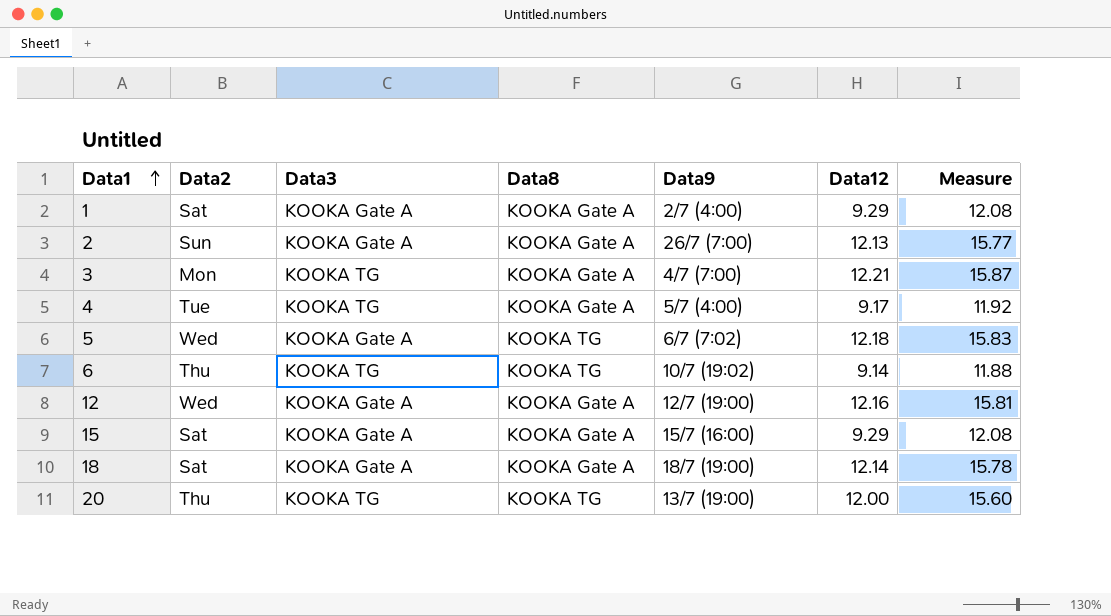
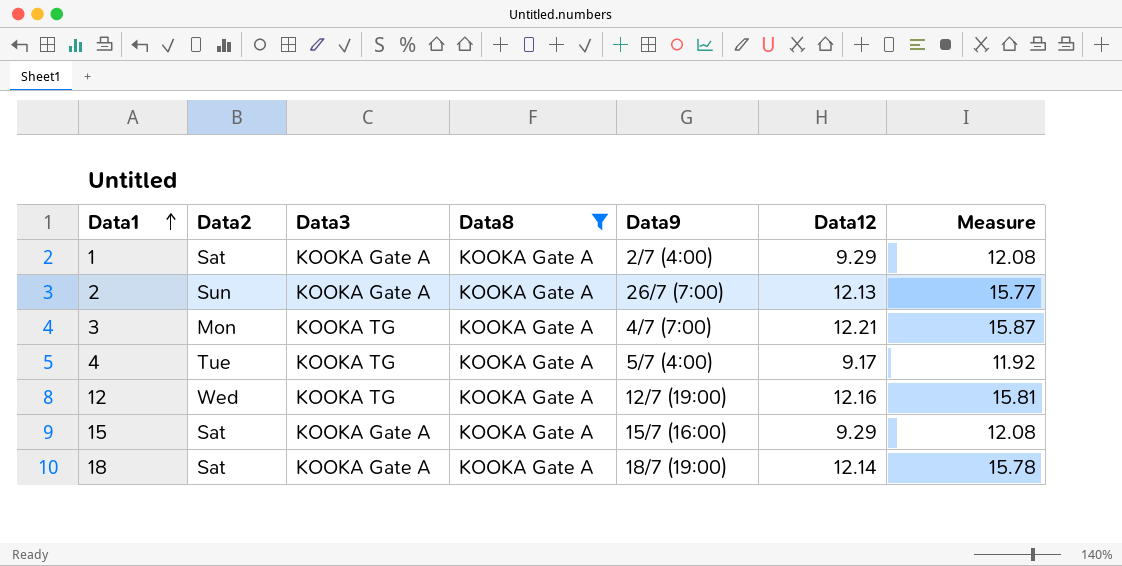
filter: none -> Data8 = KOOKA Gate A
12 | Data3: KOOKA Gate A -> KOOKA TG

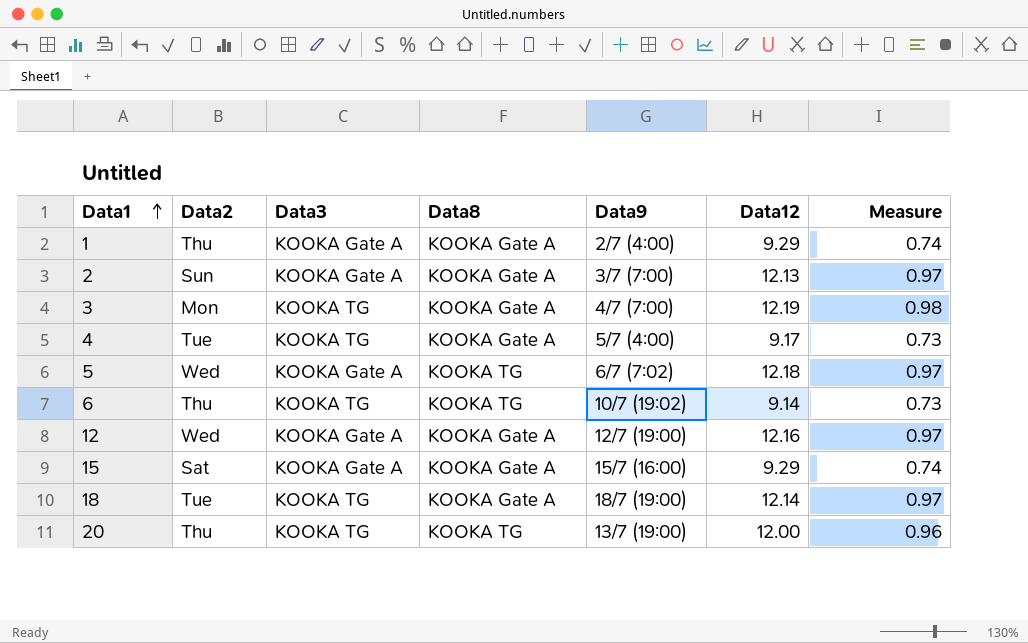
filter: Data8 = KOOKA Gate A -> none
column Measure | formula: [Data12] * 1.3 -> [Data12] * 0.08
1 | Data2: Sat -> Thu
2 | Data9: 26/7 (7:00) -> 3/7 (7:00)
3 | Data12: 12.21 -> 12.19
12 | Data3: KOOKA TG -> KOOKA Gate A
18 | Data2: Sat -> Tue
18 | Data3: KOOKA Gate A -> KOOKA TG

